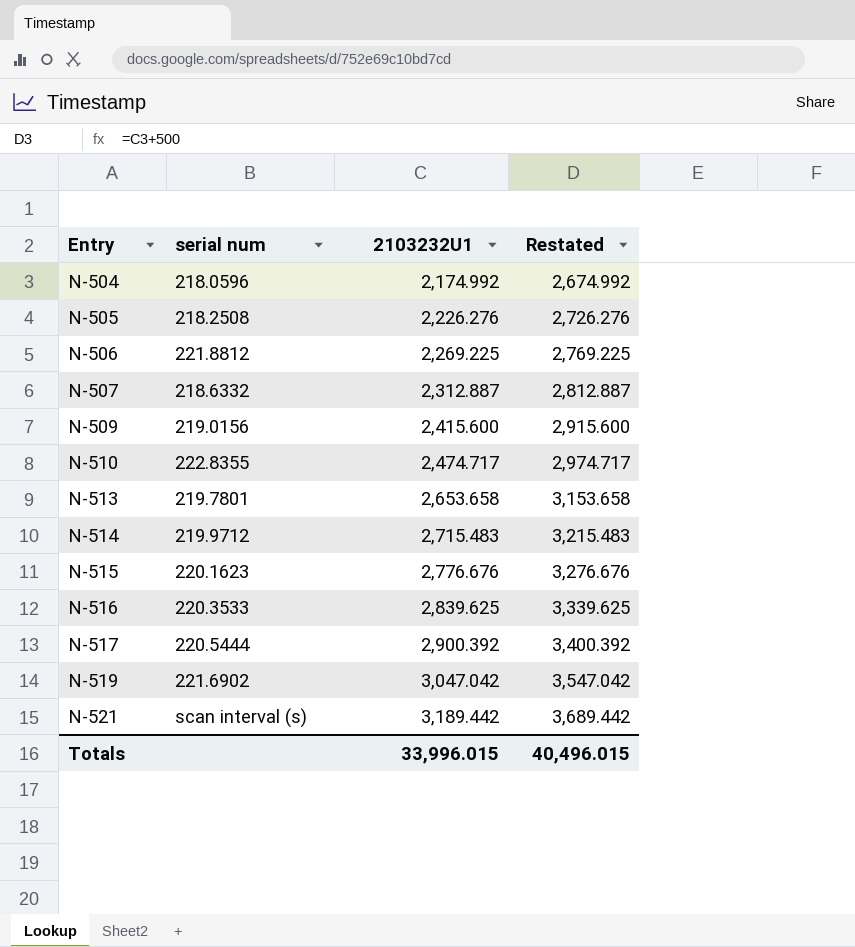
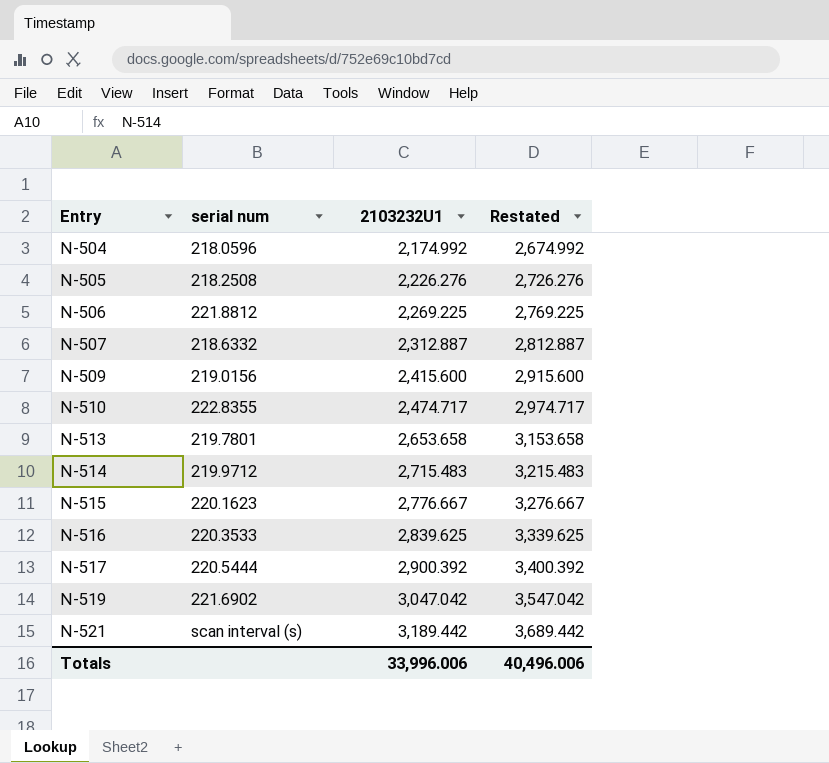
N-515 | 2103232U1: 2,776.676 -> 2,776.667
N-515 | Restated: 3,276.676 -> 3,276.667
Totals | 2103232U1: 33,996.015 -> 33,996.006
Totals | Restated: 40,496.015 -> 40,496.006

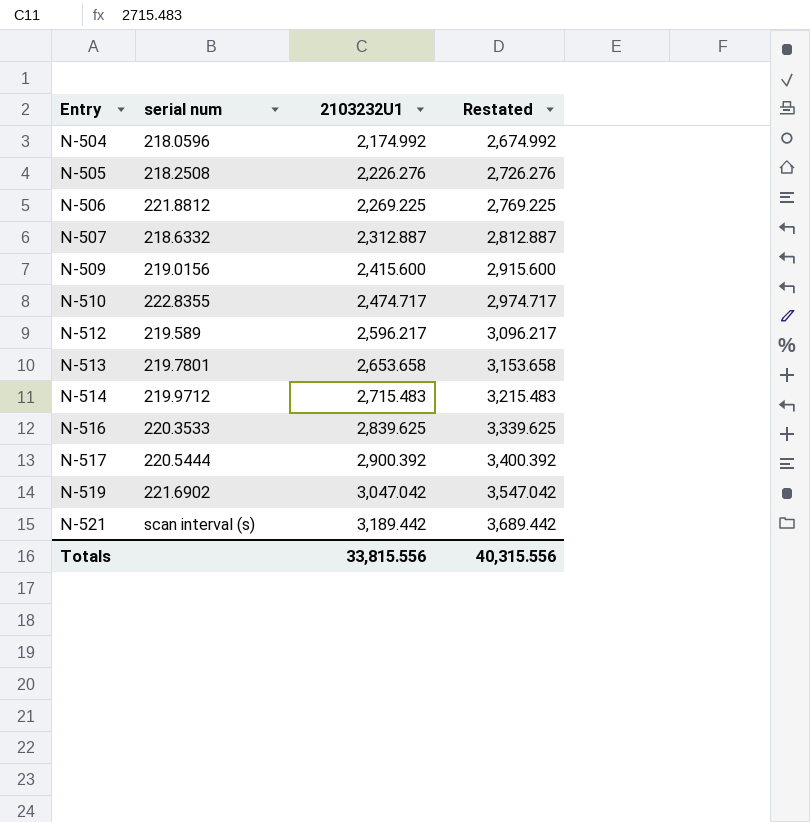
row N-515: 220.1623 | 2,776.667 | 3,276.667 -> none
row N-512: none -> 219.589 | 2,596.217 | 3,096.217
Totals | 2103232U1: 33,996.006 -> 33,815.556
Totals | Restated: 40,496.006 -> 40,315.556

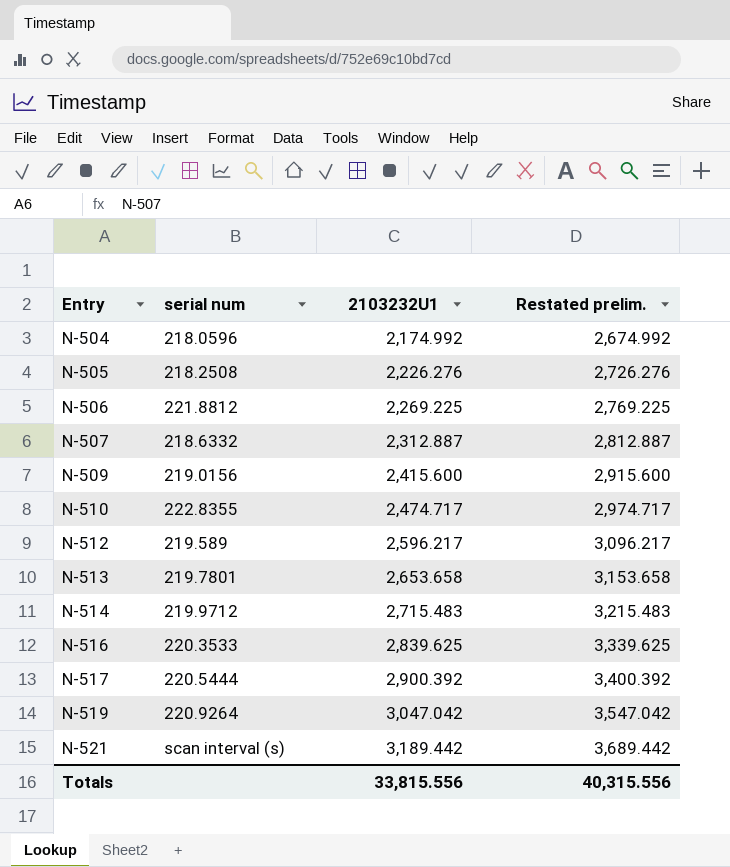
column name: Restated -> Restated prelim.
N-519 | serial num: 221.6902 -> 220.9264

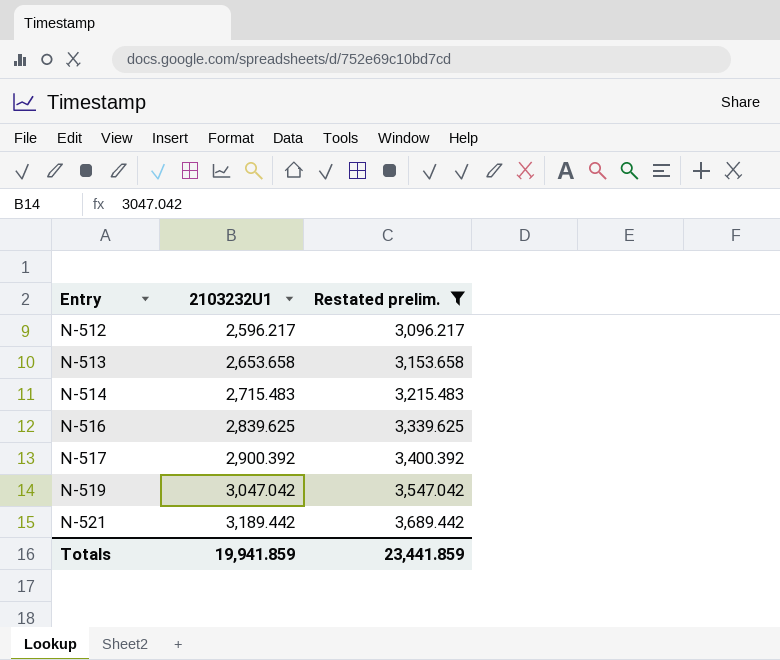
filter: none -> Restated prelim. >= 3,096.217
column serial num | position: 2 -> none
Totals | 2103232U1: 33,815.556 -> 19,941.859
Totals | Restated prelim.: 40,315.556 -> 23,441.859

